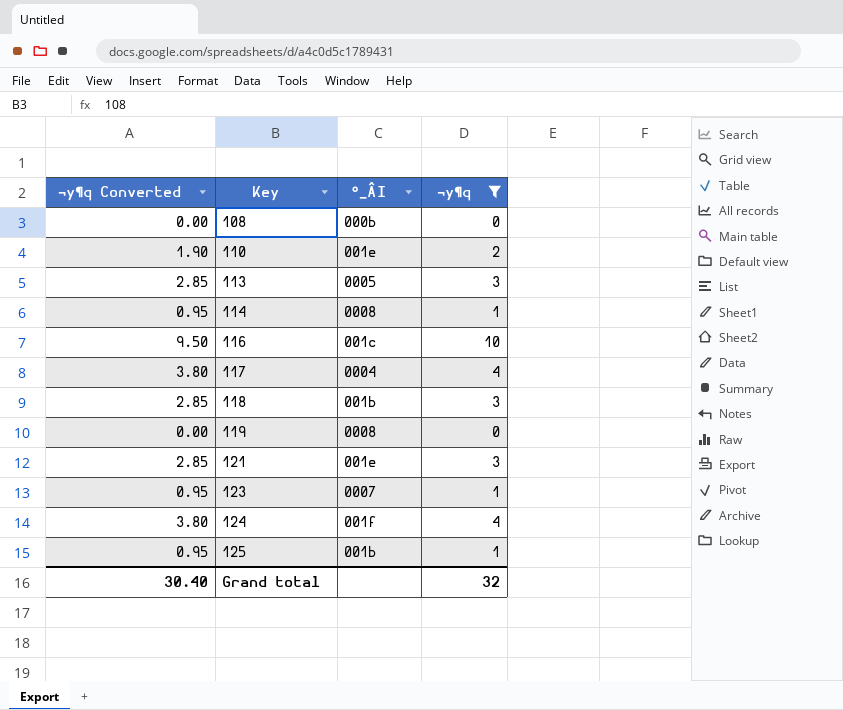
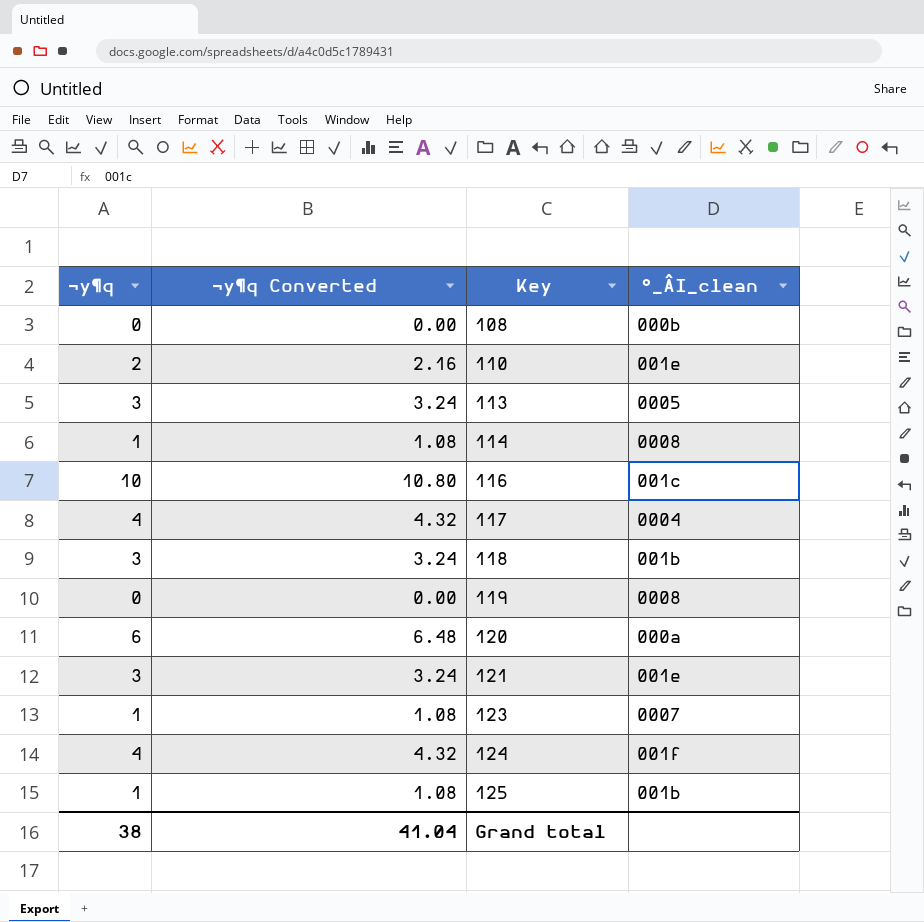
filter: ¬y¶q != 6 -> none
column ¬y¶q | position: 4 -> 1
column ¬y¶q Converted | formula: [¬y¶q] * 0.95 -> [¬y¶q] * 1.08
column name: °_ÂI -> °_ÂI_clean
Grand total | ¬y¶q: 32 -> 38
Grand total | ¬y¶q Converted: 30.40 -> 41.04

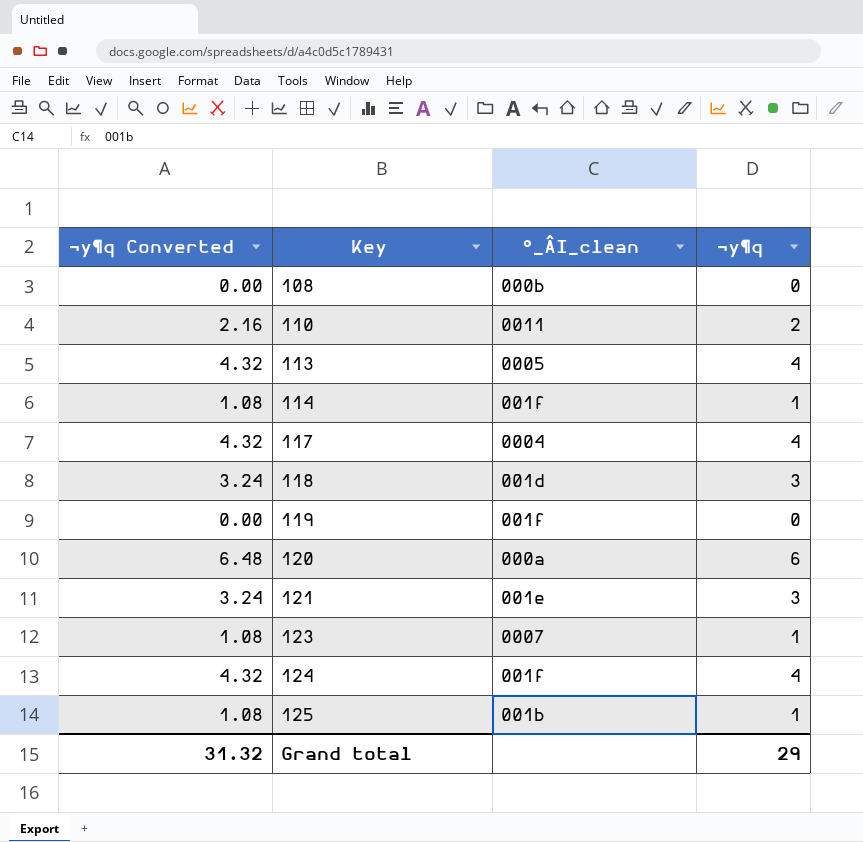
column ¬y¶q | position: 1 -> 4
row 116: 10 | 10.80 | 001c -> none
110 | °_ÂI_clean: 001e -> 0011
113 | ¬y¶q Converted: 3.24 -> 4.32
113 | ¬y¶q: 3 -> 4
114 | °_ÂI_clean: 0008 -> 001f
118 | °_ÂI_clean: 001b -> 001d
119 | °_ÂI_clean: 0008 -> 001f
Grand total | ¬y¶q Converted: 41.04 -> 31.32
Grand total | ¬y¶q: 38 -> 29

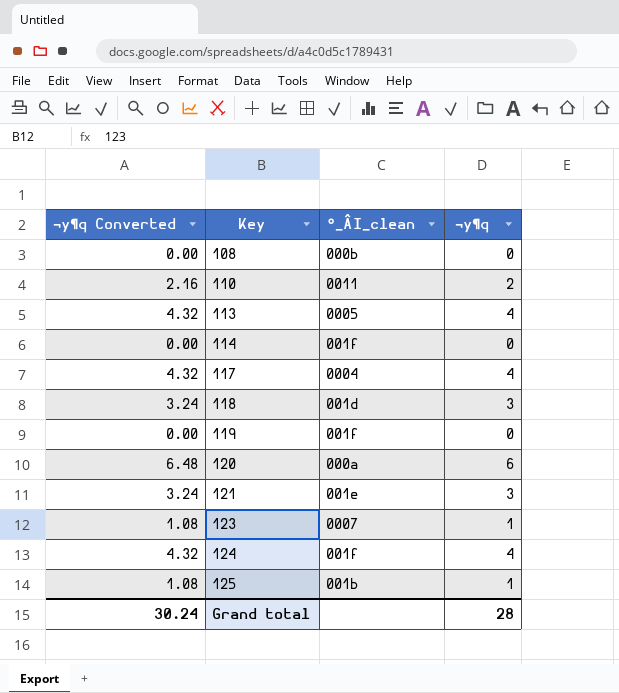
114 | ¬y¶q Converted: 1.08 -> 0.00
114 | ¬y¶q: 1 -> 0
Grand total | ¬y¶q Converted: 31.32 -> 30.24
Grand total | ¬y¶q: 29 -> 28

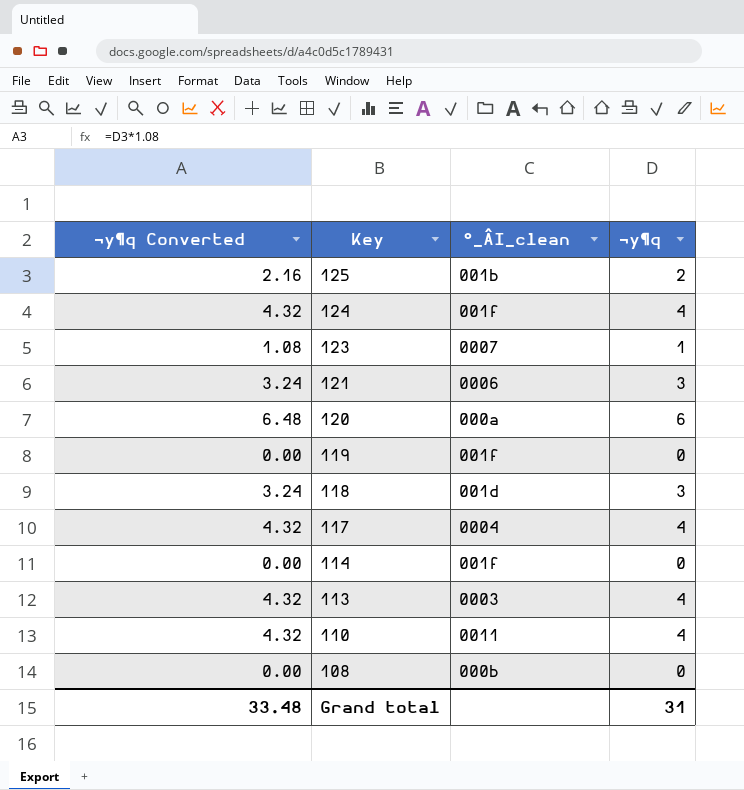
row order: Key ascending -> Key descending
125 | ¬y¶q Converted: 1.08 -> 2.16
125 | ¬y¶q: 1 -> 2
121 | °_ÂI_clean: 001e -> 0006
113 | °_ÂI_clean: 0005 -> 0003
110 | ¬y¶q Converted: 2.16 -> 4.32
110 | ¬y¶q: 2 -> 4
Grand total | ¬y¶q Converted: 30.24 -> 33.48
Grand total | ¬y¶q: 28 -> 31

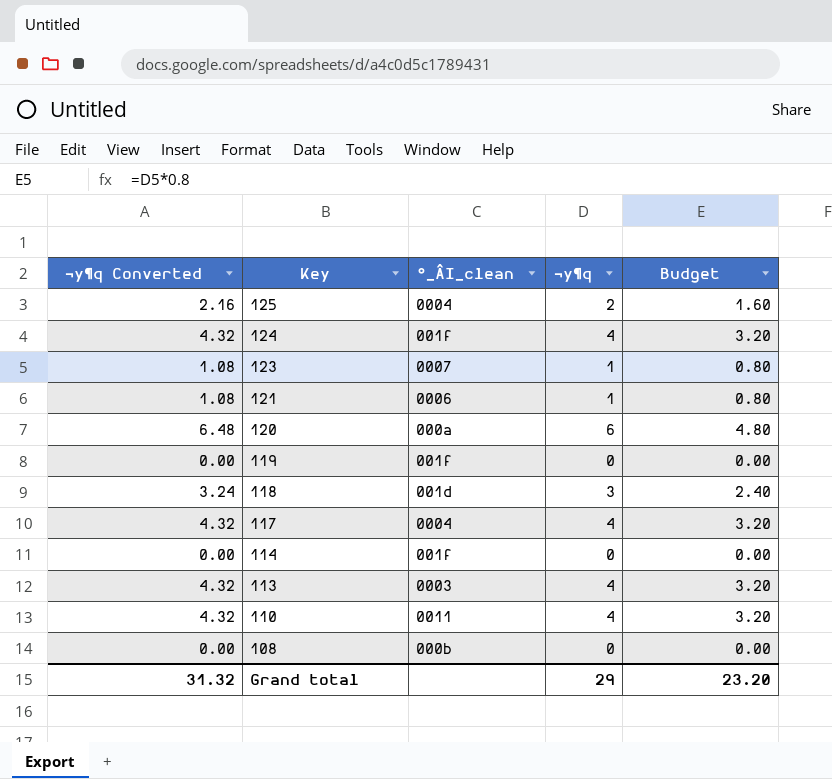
column Budget | formula: none -> [¬y¶q] * 0.8
125 | °_ÂI_clean: 001b -> 0004
121 | ¬y¶q Converted: 3.24 -> 1.08
121 | ¬y¶q: 3 -> 1
Grand total | ¬y¶q Converted: 33.48 -> 31.32
Grand total | ¬y¶q: 31 -> 29

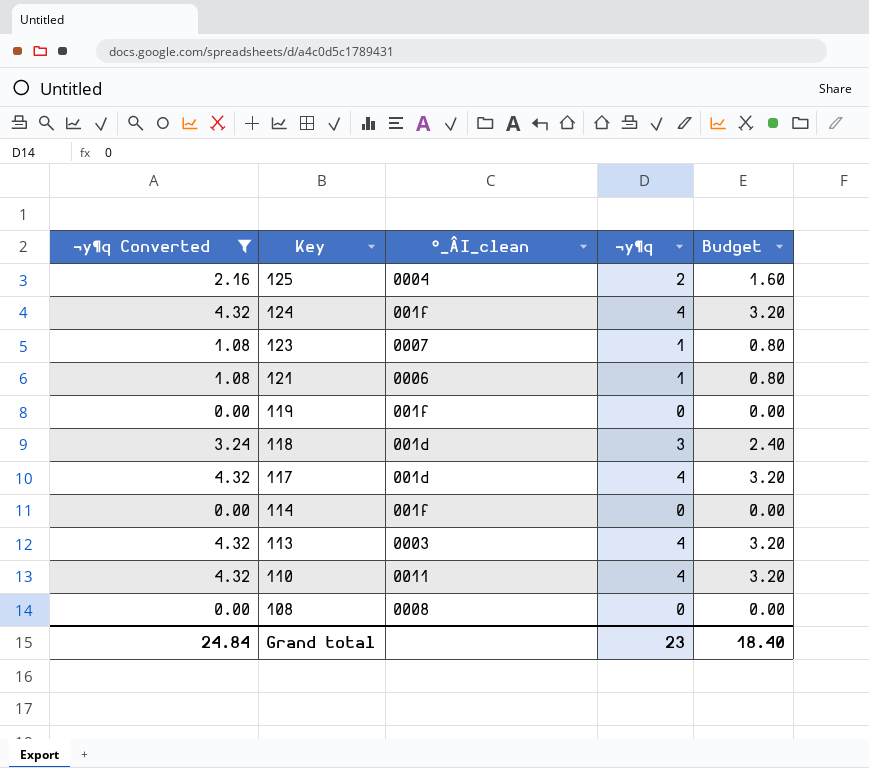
filter: none -> ¬y¶q Converted != 6.48
117 | °_ÂI_clean: 0004 -> 001d
108 | °_ÂI_clean: 000b -> 0008
Grand total | ¬y¶q Converted: 31.32 -> 24.84
Grand total | ¬y¶q: 29 -> 23
Grand total | Budget: 23.20 -> 18.40

